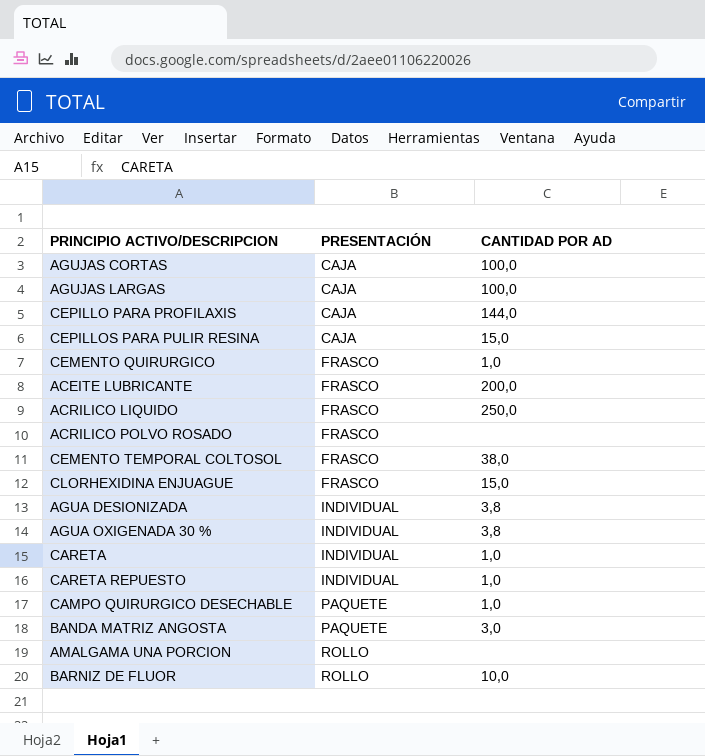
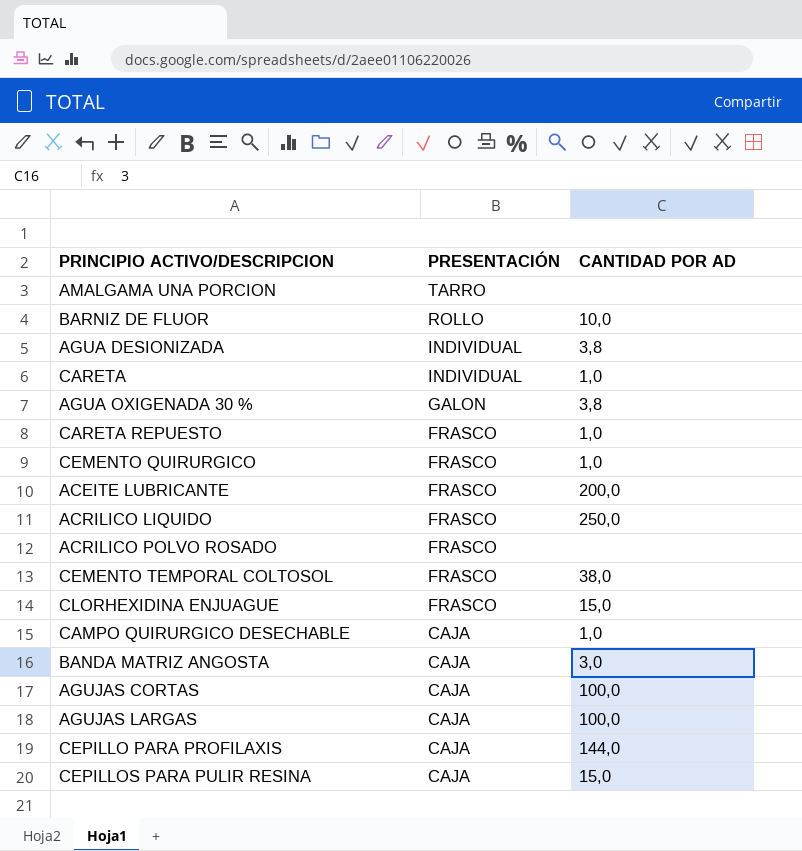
row order: PRESENTACIÓN ascending -> PRESENTACIÓN descending
AMALGAMA UNA PORCION | PRESENTACIÓN: ROLLO -> TARRO
AGUA OXIGENADA 30 % | PRESENTACIÓN: INDIVIDUAL -> GALON
CARETA REPUESTO | PRESENTACIÓN: INDIVIDUAL -> FRASCO
CAMPO QUIRURGICO DESECHABLE | PRESENTACIÓN: PAQUETE -> CAJA
BANDA MATRIZ ANGOSTA | PRESENTACIÓN: PAQUETE -> CAJA

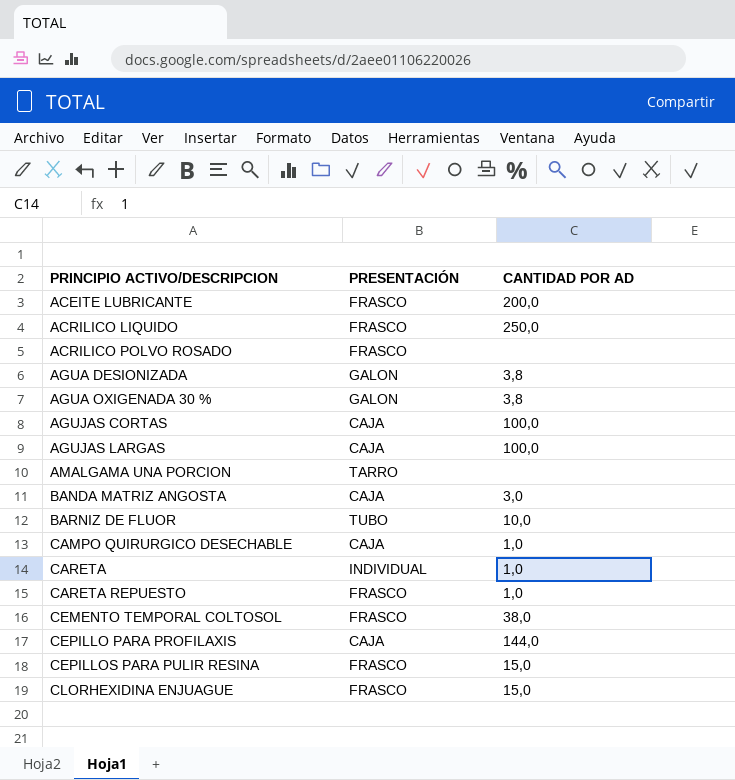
row order: PRESENTACIÓN descending -> PRINCIPIO ACTIVO/DESCRIPCION ascending
row CEMENTO QUIRURGICO: FRASCO | 1,0 -> none
AGUA DESIONIZADA | PRESENTACIÓN: INDIVIDUAL -> GALON
BARNIZ DE FLUOR | PRESENTACIÓN: ROLLO -> TUBO
CEPILLOS PARA PULIR RESINA | PRESENTACIÓN: CAJA -> FRASCO

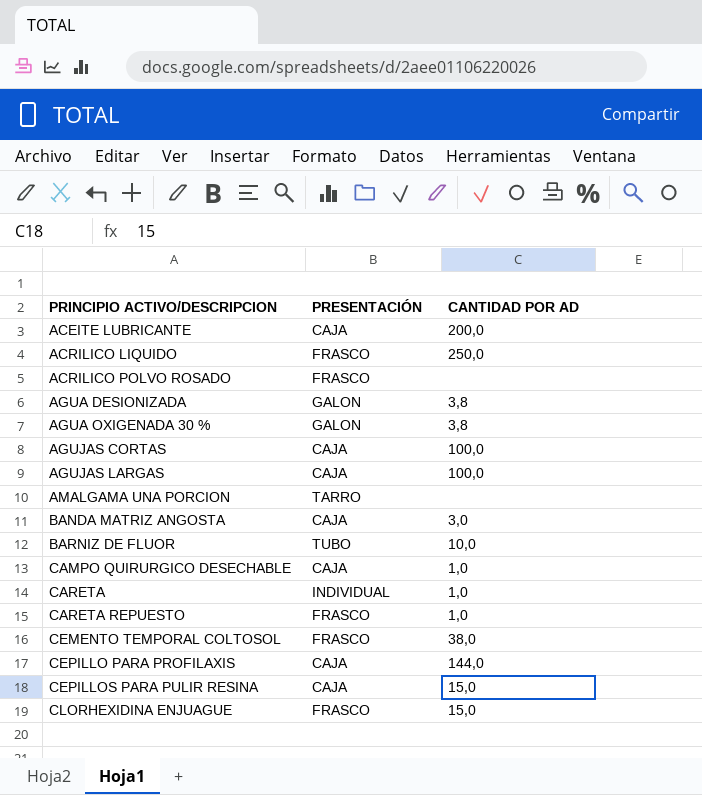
ACEITE LUBRICANTE | PRESENTACIÓN: FRASCO -> CAJA
CEPILLOS PARA PULIR RESINA | PRESENTACIÓN: FRASCO -> CAJA

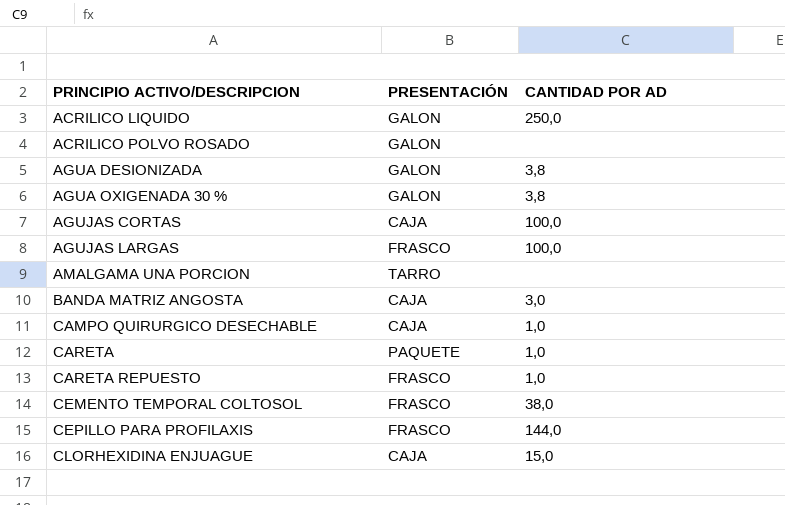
row ACEITE LUBRICANTE: CAJA | 200,0 -> none
row BARNIZ DE FLUOR: TUBO | 10,0 -> none
row CEPILLOS PARA PULIR RESINA: CAJA | 15,0 -> none
ACRILICO LIQUIDO | PRESENTACIÓN: FRASCO -> GALON
ACRILICO POLVO ROSADO | PRESENTACIÓN: FRASCO -> GALON
AGUJAS LARGAS | PRESENTACIÓN: CAJA -> FRASCO
CARETA | PRESENTACIÓN: INDIVIDUAL -> PAQUETE
CEPILLO PARA PROFILAXIS | PRESENTACIÓN: CAJA -> FRASCO
CLORHEXIDINA ENJUAGUE | PRESENTACIÓN: FRASCO -> CAJA

